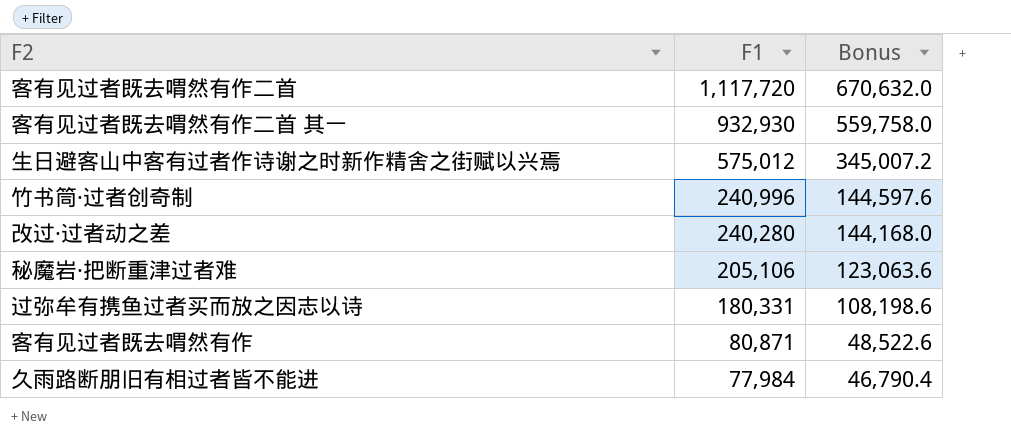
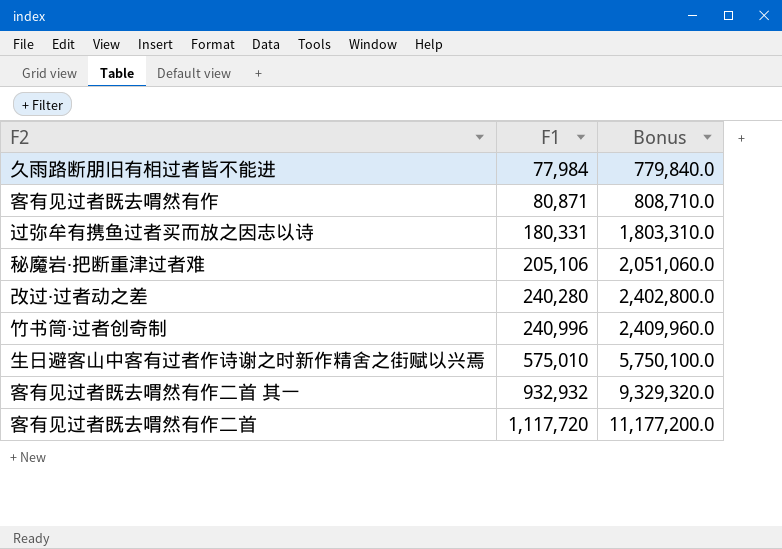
row order: F1 descending -> F1 ascending
column Bonus | formula: [F1] * 0.6 -> [F1] * 10
生日避客山中客有过者作诗谢之时新作精舍之街赋以兴焉 | F1: 575,012 -> 575,010
客有见过者既去喟然有作二首 其一 | F1: 932,930 -> 932,932

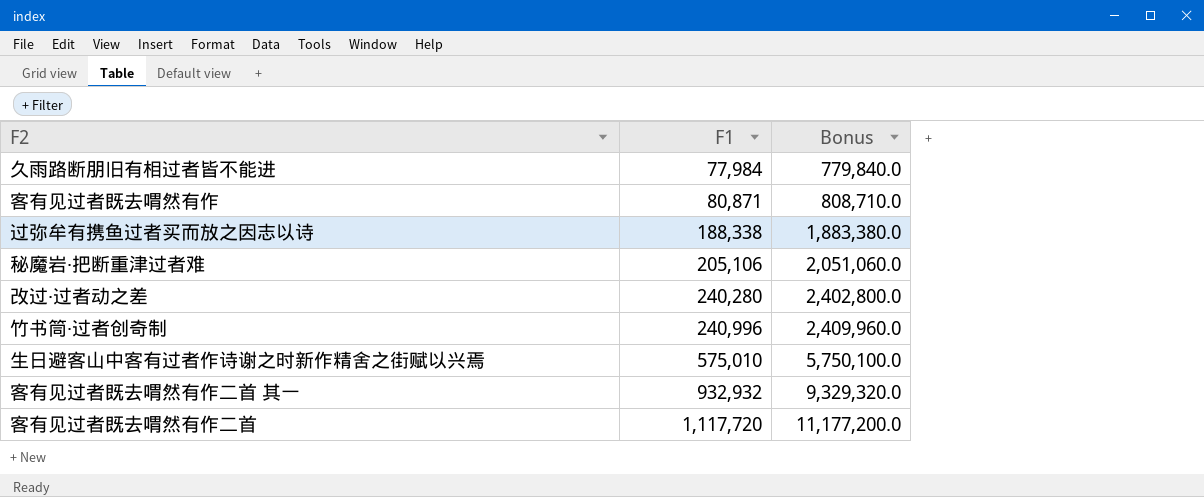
过弥牟有携鱼过者买而放之因志以诗 | F1: 180,331 -> 188,338
过弥牟有携鱼过者买而放之因志以诗 | Bonus: 1,803,310.0 -> 1,883,380.0

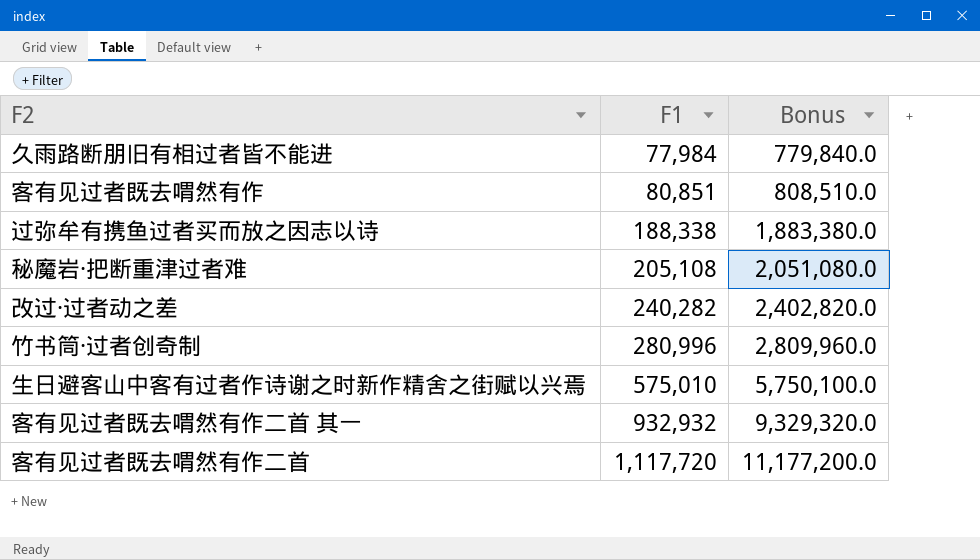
客有见过者既去喟然有作 | F1: 80,871 -> 80,851
客有见过者既去喟然有作 | Bonus: 808,710.0 -> 808,510.0
秘魔岩·把断重津过者难 | F1: 205,106 -> 205,108
秘魔岩·把断重津过者难 | Bonus: 2,051,060.0 -> 2,051,080.0
改过·过者动之差 | F1: 240,280 -> 240,282
改过·过者动之差 | Bonus: 2,402,800.0 -> 2,402,820.0
竹书筒·过者创奇制 | F1: 240,996 -> 280,996
竹书筒·过者创奇制 | Bonus: 2,409,960.0 -> 2,809,960.0

